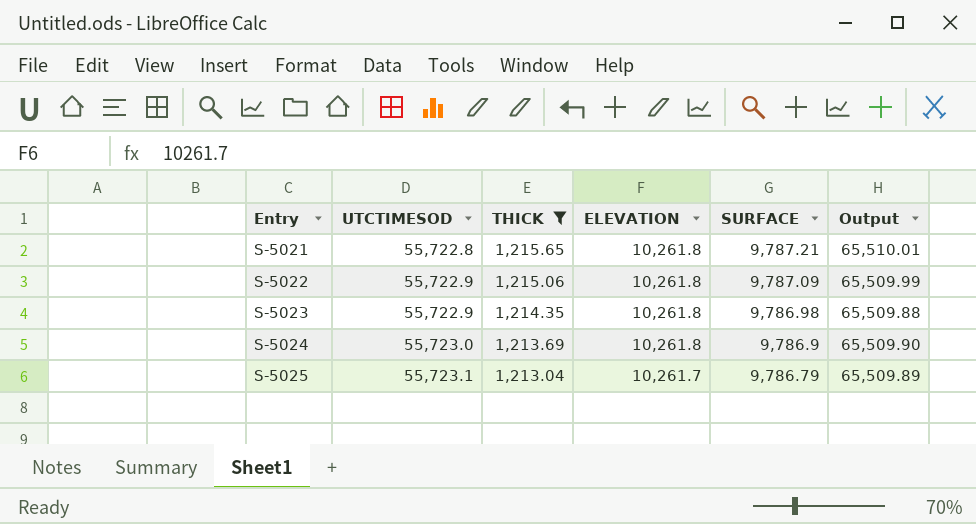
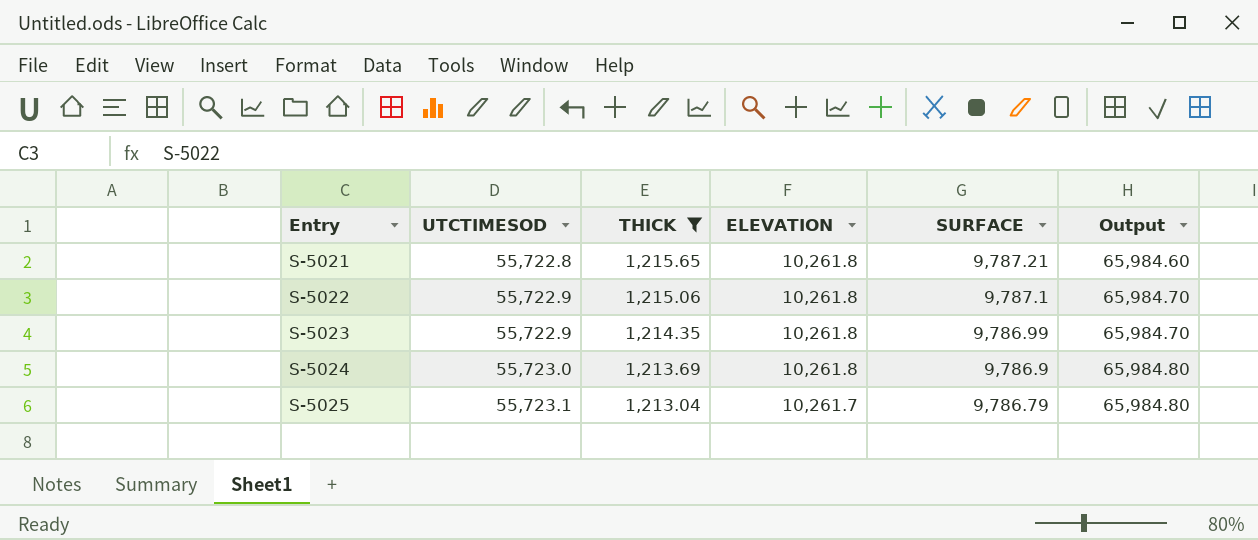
column Output | formula: [UTCTIMESOD] + [SURFACE] -> [UTCTIMESOD] + [ELEVATION]
S-5022 | SURFACE: 9,787.09 -> 9,787.1
S-5023 | SURFACE: 9,786.98 -> 9,786.99

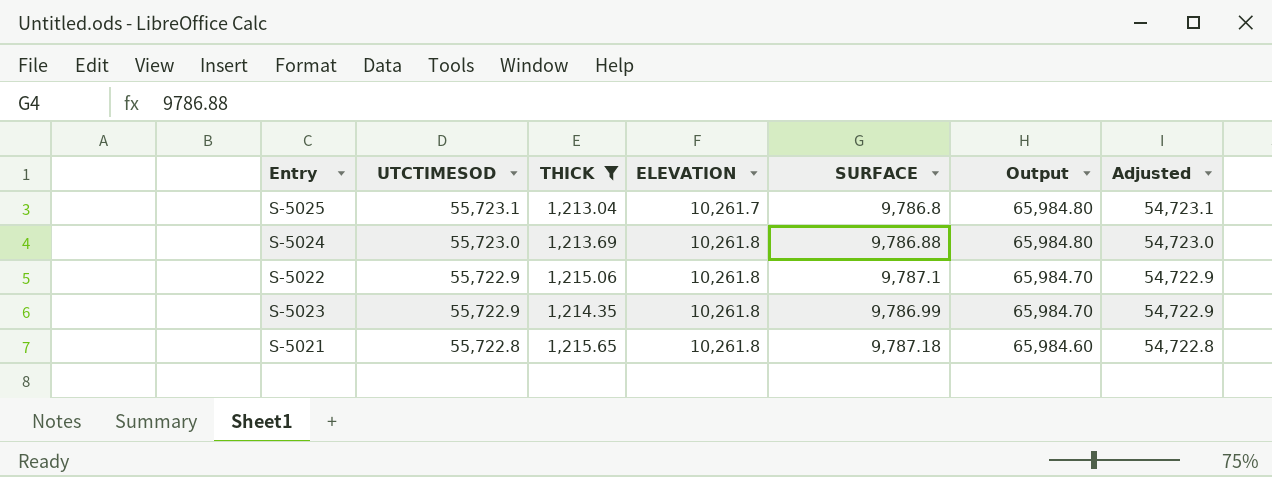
row order: Entry ascending -> UTCTIMESOD descending
column Adjusted | formula: none -> [UTCTIMESOD] - 1000
S-5025 | SURFACE: 9,786.79 -> 9,786.8
S-5024 | SURFACE: 9,786.9 -> 9,786.88
S-5021 | SURFACE: 9,787.21 -> 9,787.18

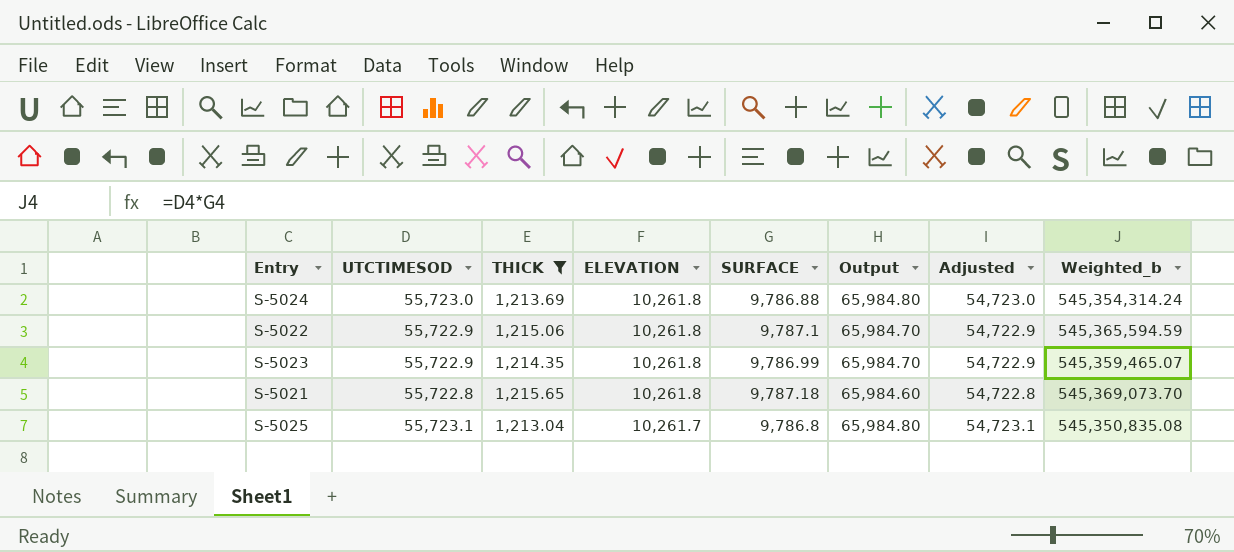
row order: UTCTIMESOD descending -> ELEVATION descending
column Weighted_b | formula: none -> [UTCTIMESOD] * [SURFACE]

